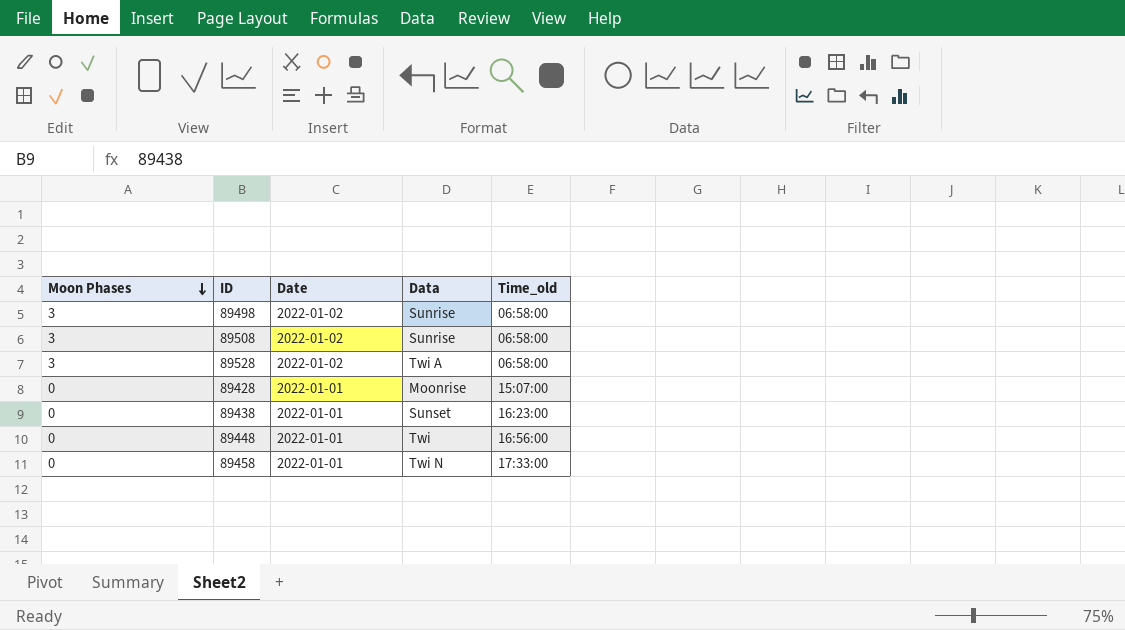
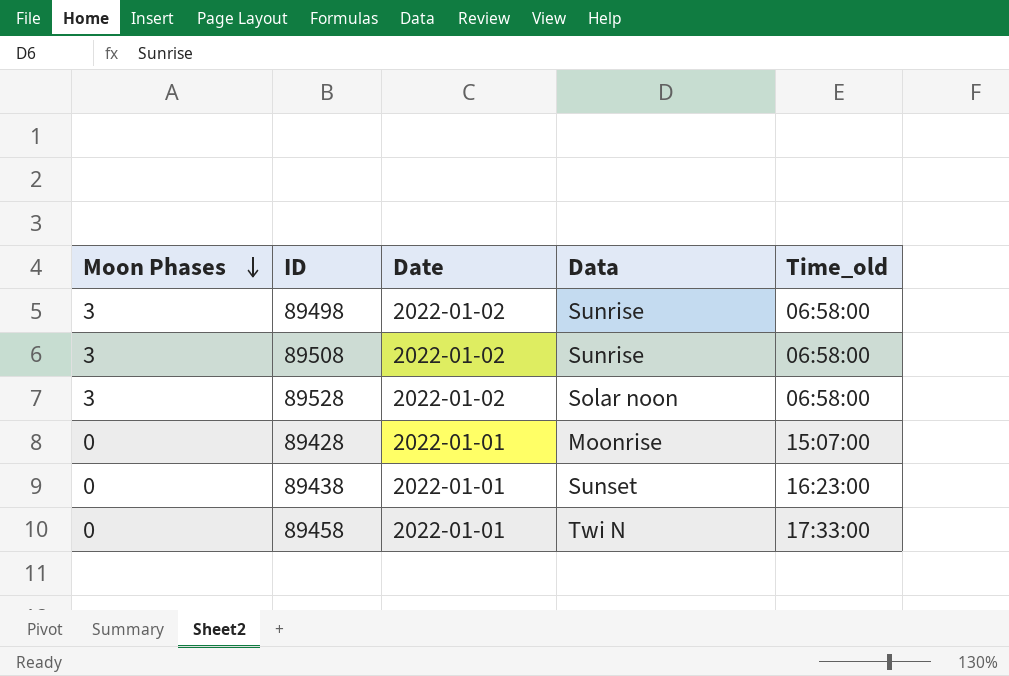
row 89448: 0 | 2022-01-01 | Twi | 16:56:00 -> none
89528 | Data: Twi A -> Solar noon

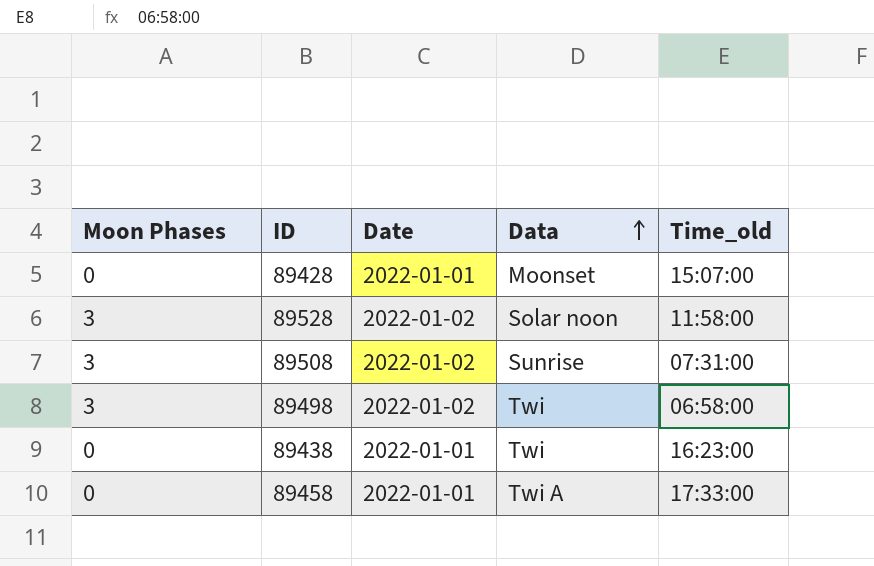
row order: Moon Phases descending -> Data ascending
89428 | Data: Moonrise -> Moonset
89528 | Time_old: 06:58:00 -> 11:58:00
89508 | Time_old: 06:58:00 -> 07:31:00
89498 | Data: Sunrise -> Twi
89438 | Data: Sunset -> Twi
89458 | Data: Twi N -> Twi A

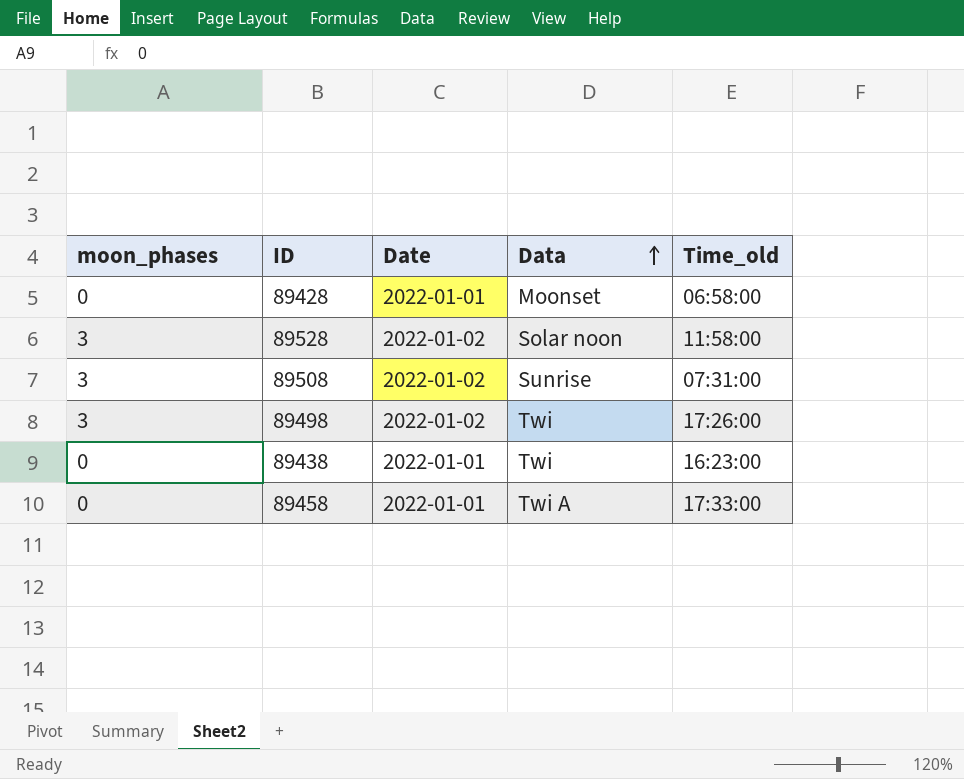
column name: Moon Phases -> moon_phases
89428 | Time_old: 15:07:00 -> 06:58:00
89498 | Time_old: 06:58:00 -> 17:26:00

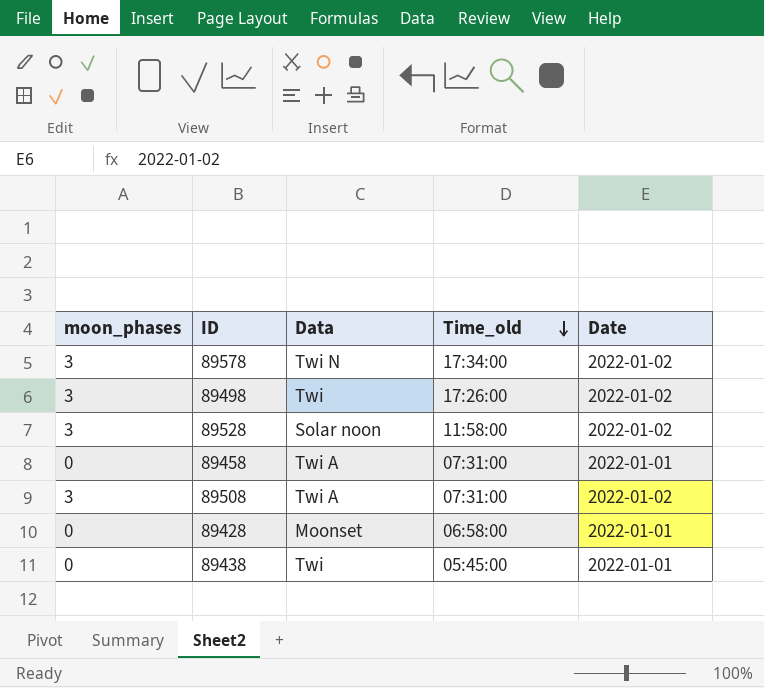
row order: Data ascending -> Time_old descending
column Date | position: 3 -> 5
row 89578: none -> 3 | Twi N | 17:34:00 | 2022-01-02
89458 | Time_old: 17:33:00 -> 07:31:00
89508 | Data: Sunrise -> Twi A
89438 | Time_old: 16:23:00 -> 05:45:00

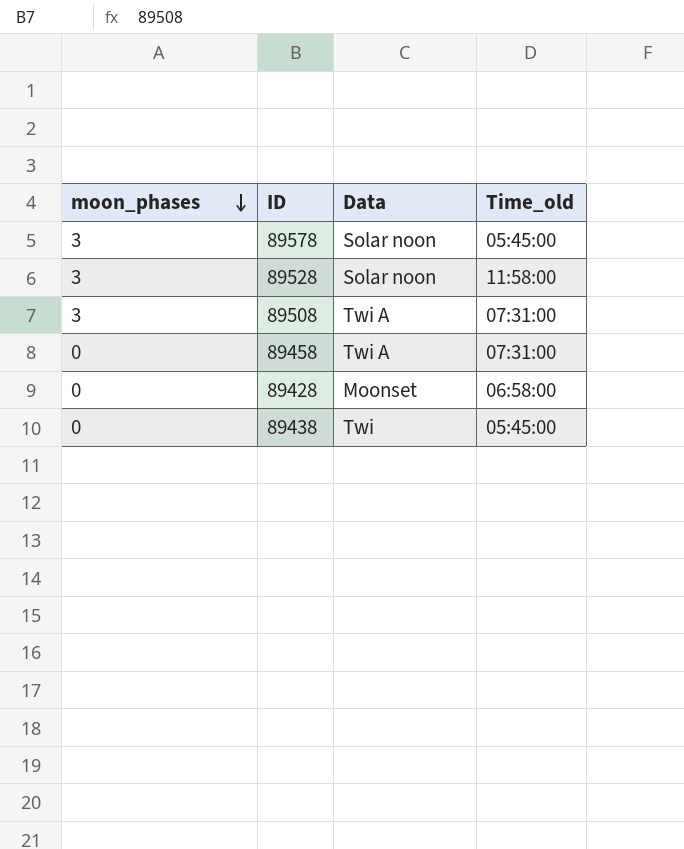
row order: Time_old descending -> moon_phases descending
column Date | position: 5 -> none
row 89498: 3 | Twi | 17:26:00 | 2022-01-02 -> none
89578 | Data: Twi N -> Solar noon
89578 | Time_old: 17:34:00 -> 05:45:00

